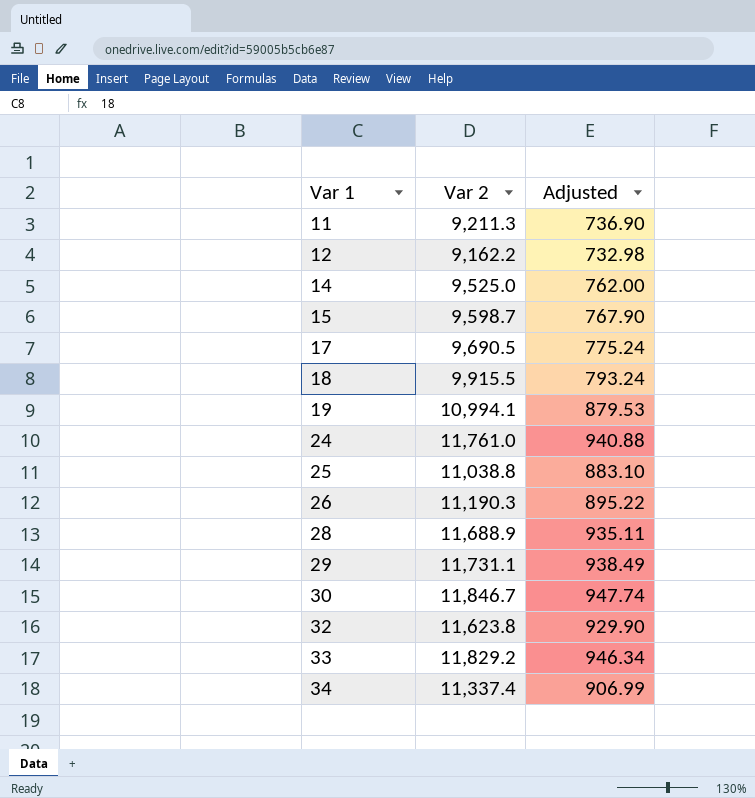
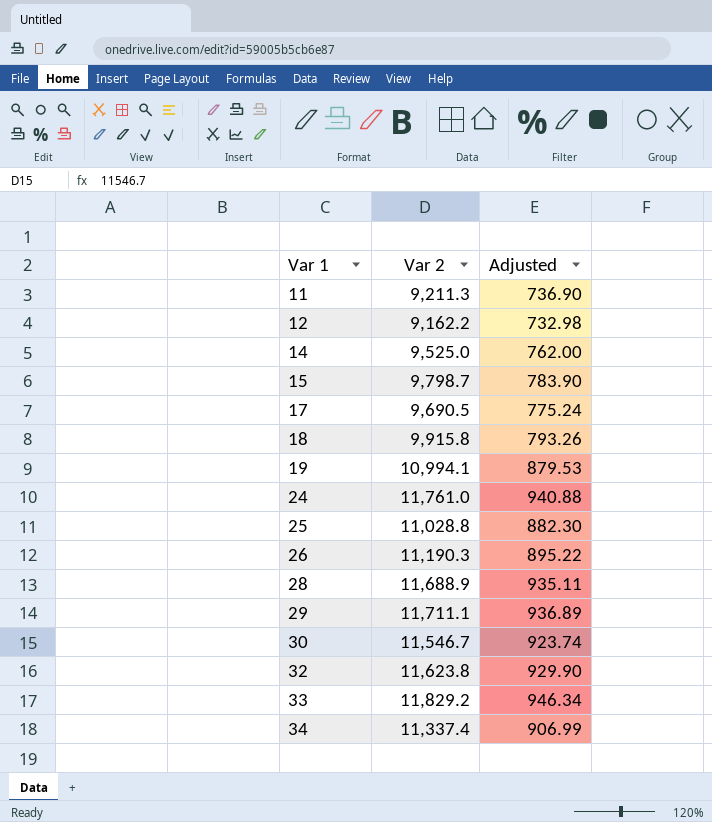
15 | Var 2: 9,598.7 -> 9,798.7
15 | Adjusted: 767.90 -> 783.90
18 | Var 2: 9,915.5 -> 9,915.8
18 | Adjusted: 793.24 -> 793.26
25 | Var 2: 11,038.8 -> 11,028.8
25 | Adjusted: 883.10 -> 882.30
29 | Var 2: 11,731.1 -> 11,711.1
29 | Adjusted: 938.49 -> 936.89
30 | Var 2: 11,846.7 -> 11,546.7
30 | Adjusted: 947.74 -> 923.74

